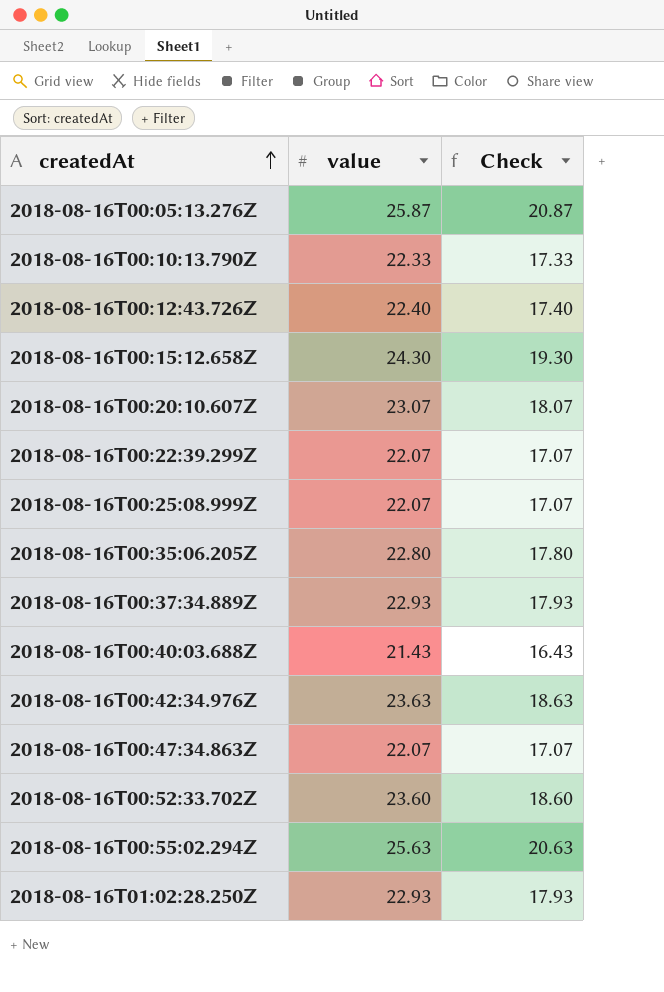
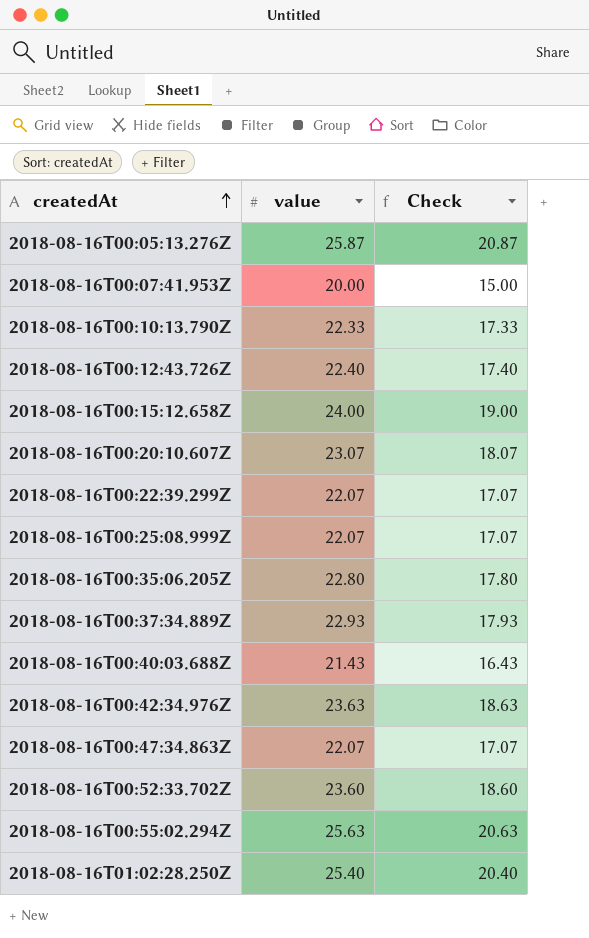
row 2018-08-16T00:07:41.953Z: none -> 20.00 | 15.00
2018-08-16T00:15:12.658Z | value: 24.30 -> 24.00
2018-08-16T00:15:12.658Z | Check: 19.30 -> 19.00
2018-08-16T01:02:28.250Z | value: 22.93 -> 25.40
2018-08-16T01:02:28.250Z | Check: 17.93 -> 20.40

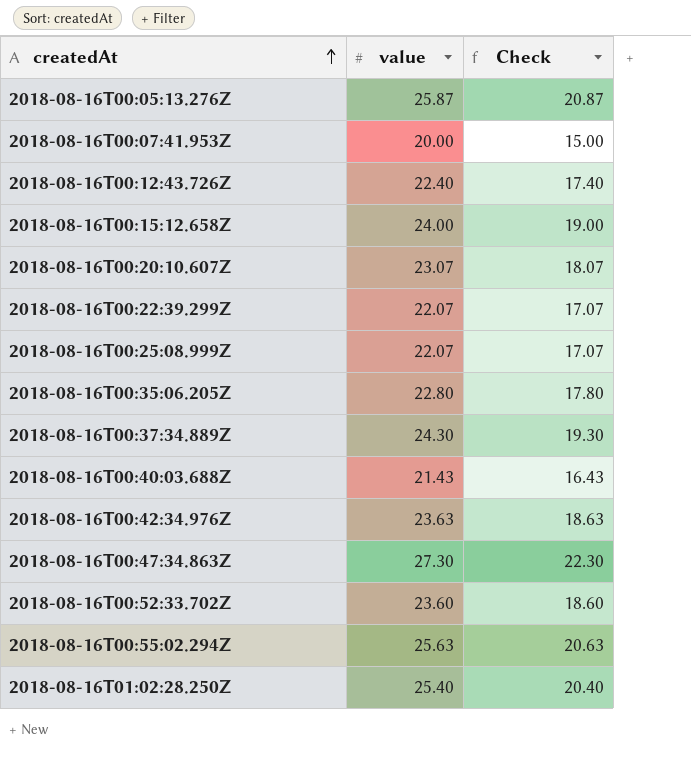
row 2018-08-16T00:10:13.790Z: 22.33 | 17.33 -> none
2018-08-16T00:37:34.889Z | value: 22.93 -> 24.30
2018-08-16T00:37:34.889Z | Check: 17.93 -> 19.30
2018-08-16T00:47:34.863Z | value: 22.07 -> 27.30
2018-08-16T00:47:34.863Z | Check: 17.07 -> 22.30

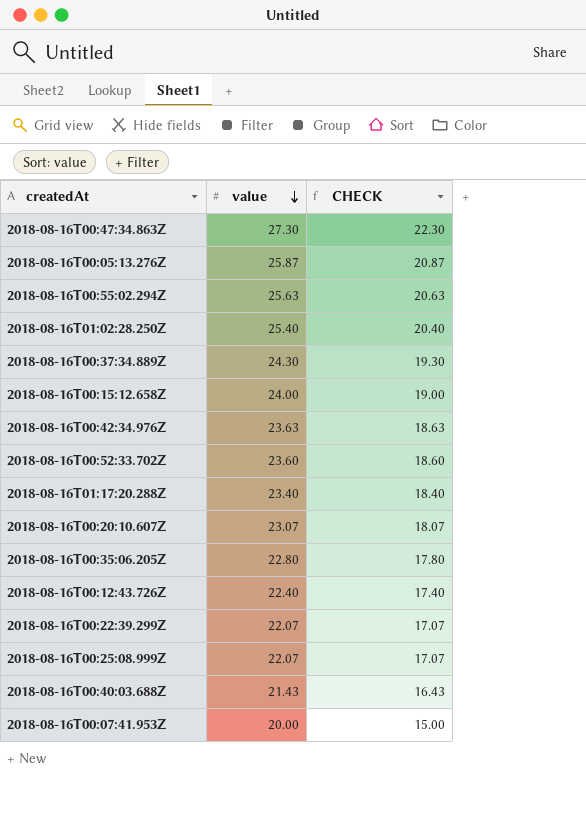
row order: createdAt ascending -> value descending
column name: Check -> CHECK
row 2018-08-16T01:17:20.288Z: none -> 23.40 | 18.40

